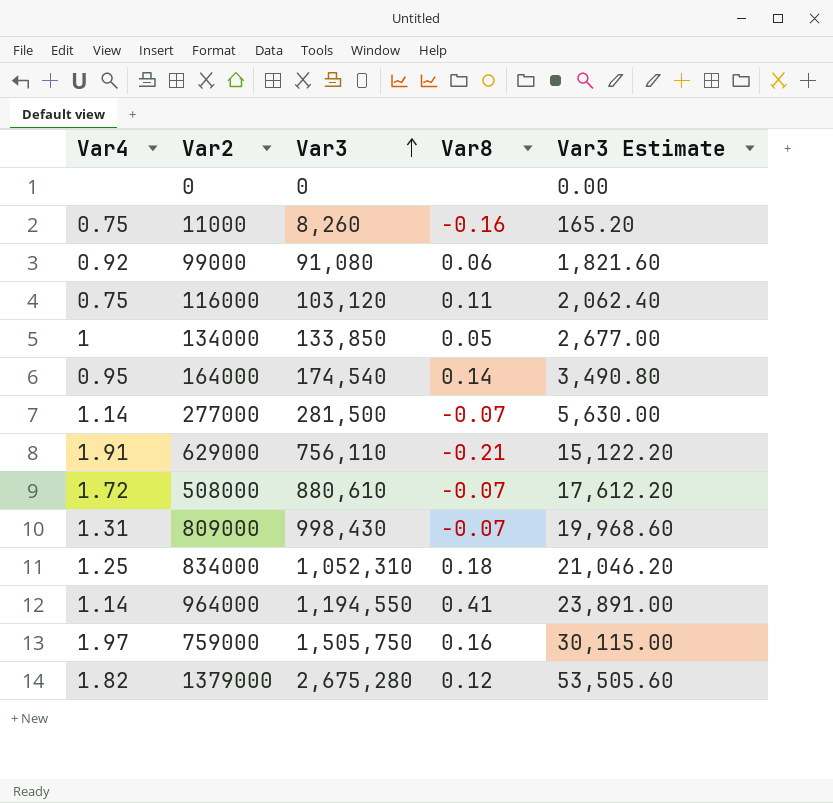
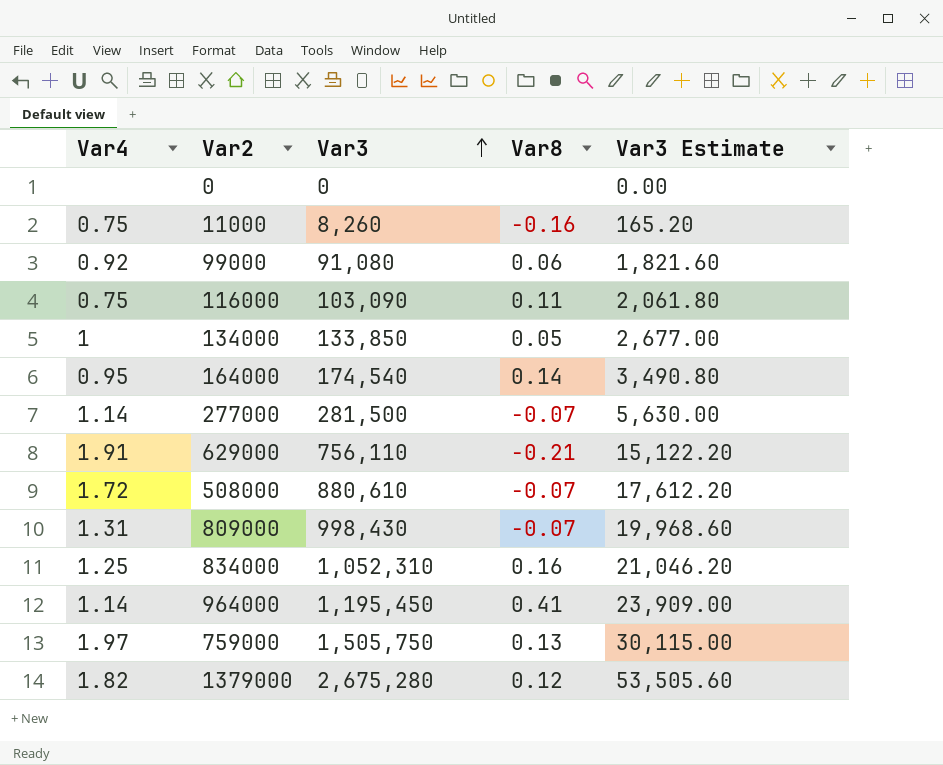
116000 | Var3: 103,120 -> 103,090
116000 | Var3 Estimate: 2,062.40 -> 2,061.80
834000 | Var8: 0.18 -> 0.16
964000 | Var3: 1,194,550 -> 1,195,450
964000 | Var3 Estimate: 23,891.00 -> 23,909.00
759000 | Var8: 0.16 -> 0.13

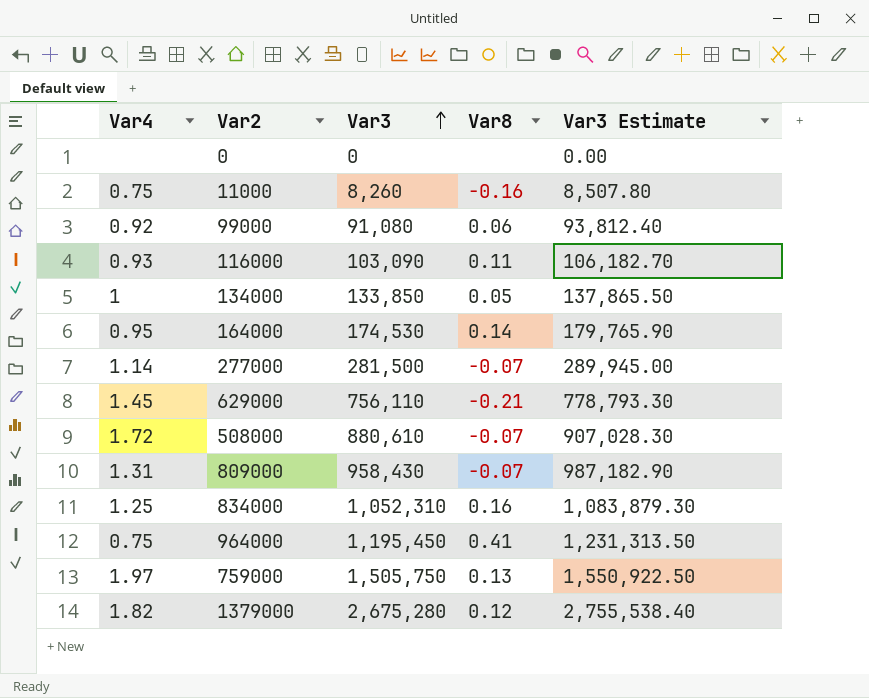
column Var3 Estimate | formula: [Var3] * 0.02 -> [Var3] * 1.03
116000 | Var4: 0.75 -> 0.93
164000 | Var3: 174,540 -> 174,530
629000 | Var4: 1.91 -> 1.45
809000 | Var3: 998,430 -> 958,430
964000 | Var4: 1.14 -> 0.75

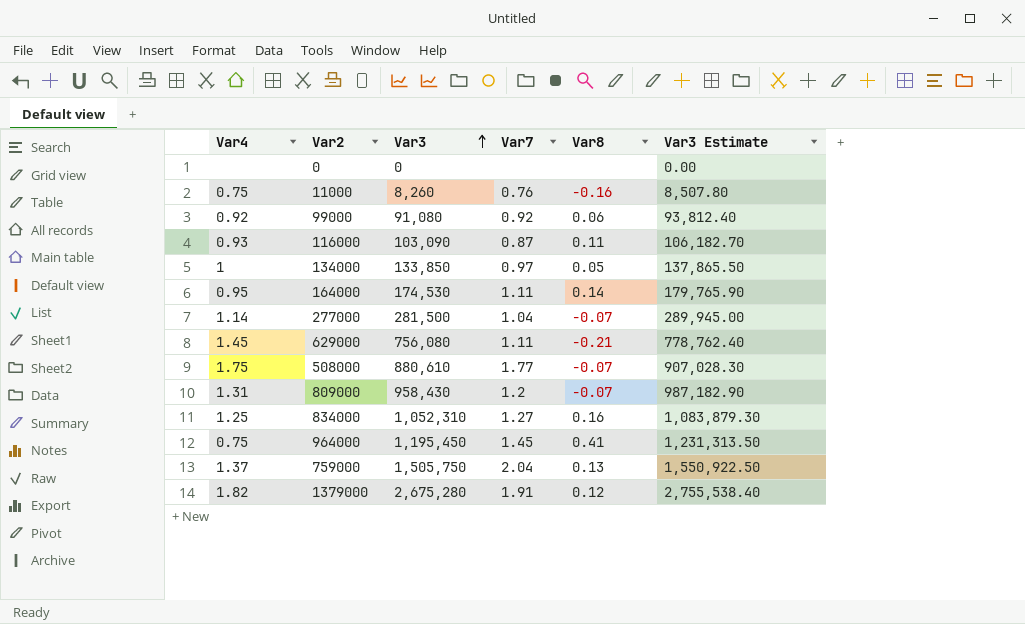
column Var7 | position: none -> 4
629000 | Var3: 756,110 -> 756,080
629000 | Var3 Estimate: 778,793.30 -> 778,762.40
508000 | Var4: 1.72 -> 1.75
759000 | Var4: 1.97 -> 1.37

